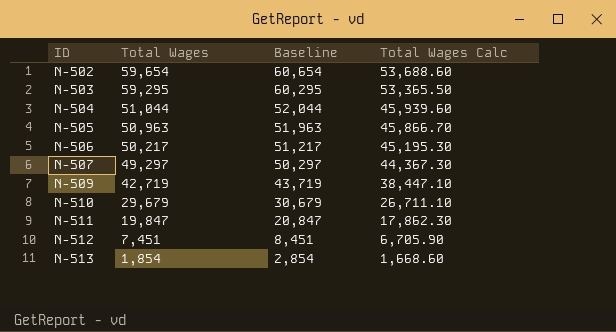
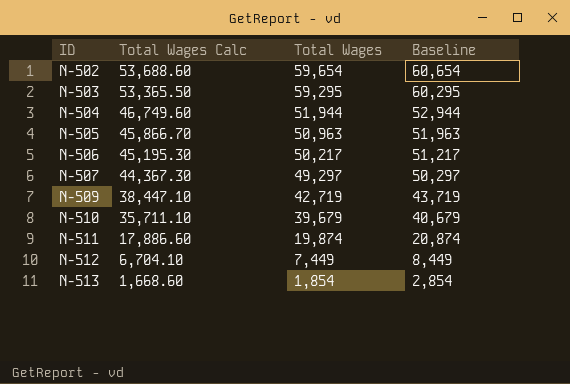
column Total Wages Calc | position: 4 -> 2
N-504 | Total Wages Calc: 45,939.60 -> 46,749.60
N-504 | Total Wages: 51,044 -> 51,944
N-504 | Baseline: 52,044 -> 52,944
N-510 | Total Wages Calc: 26,711.10 -> 35,711.10
N-510 | Total Wages: 29,679 -> 39,679
N-510 | Baseline: 30,679 -> 40,679
N-511 | Total Wages Calc: 17,862.30 -> 17,886.60
N-511 | Total Wages: 19,847 -> 19,874
N-511 | Baseline: 20,847 -> 20,874
N-512 | Total Wages Calc: 6,705.90 -> 6,704.10
N-512 | Total Wages: 7,451 -> 7,449
N-512 | Baseline: 8,451 -> 8,449

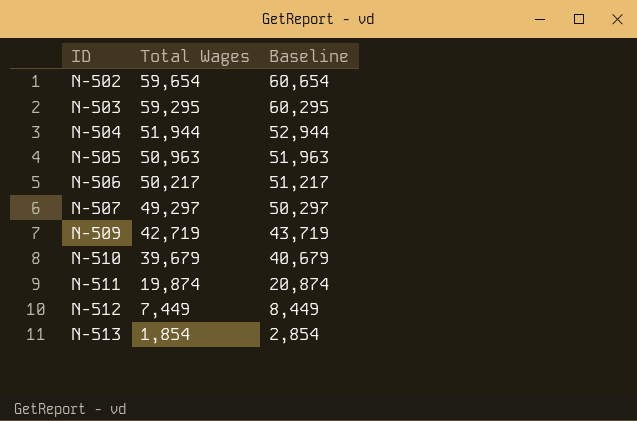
column Total Wages Calc | formula: [Total Wages] * 0.9 -> none

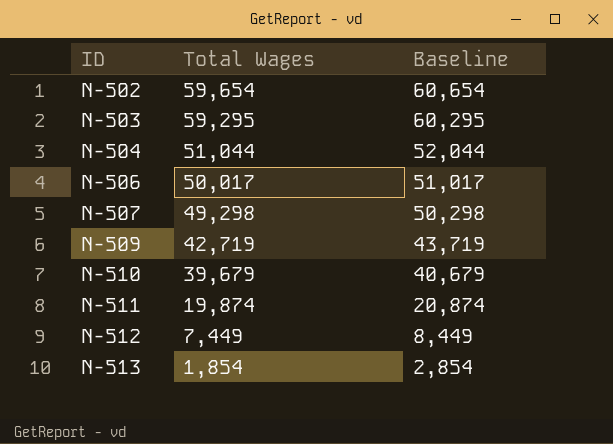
row N-505: 50,963 | 51,963 -> none
N-504 | Total Wages: 51,944 -> 51,044
N-504 | Baseline: 52,944 -> 52,044
N-506 | Total Wages: 50,217 -> 50,017
N-506 | Baseline: 51,217 -> 51,017
N-507 | Total Wages: 49,297 -> 49,298
N-507 | Baseline: 50,297 -> 50,298

